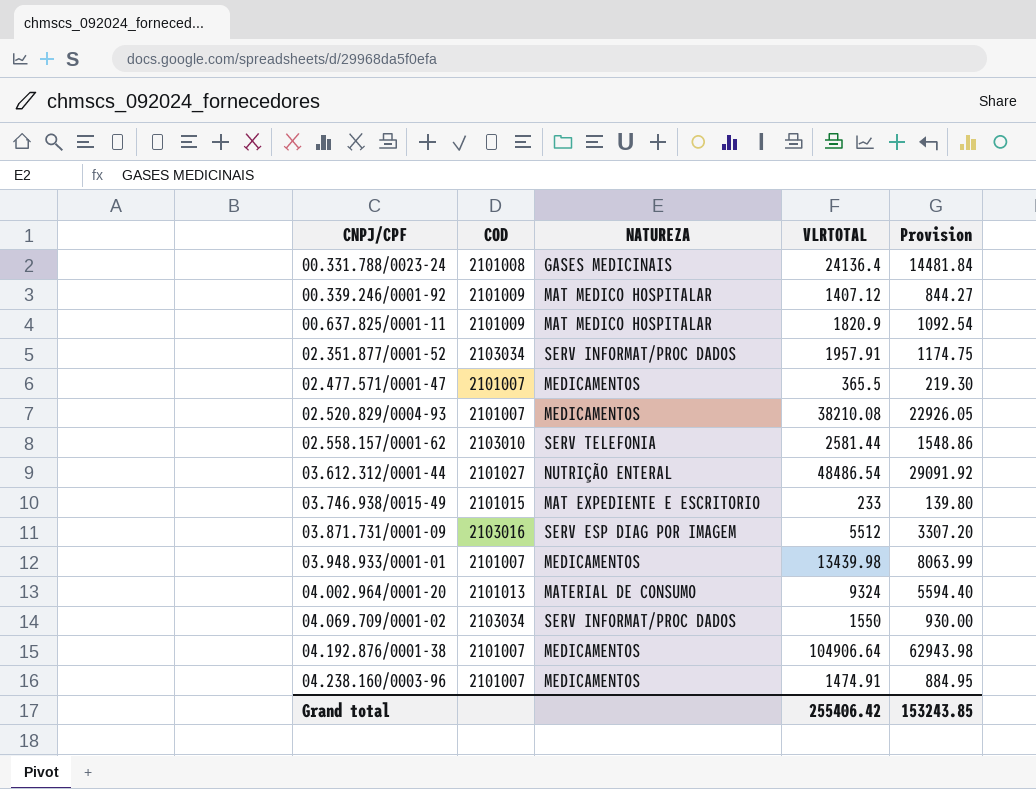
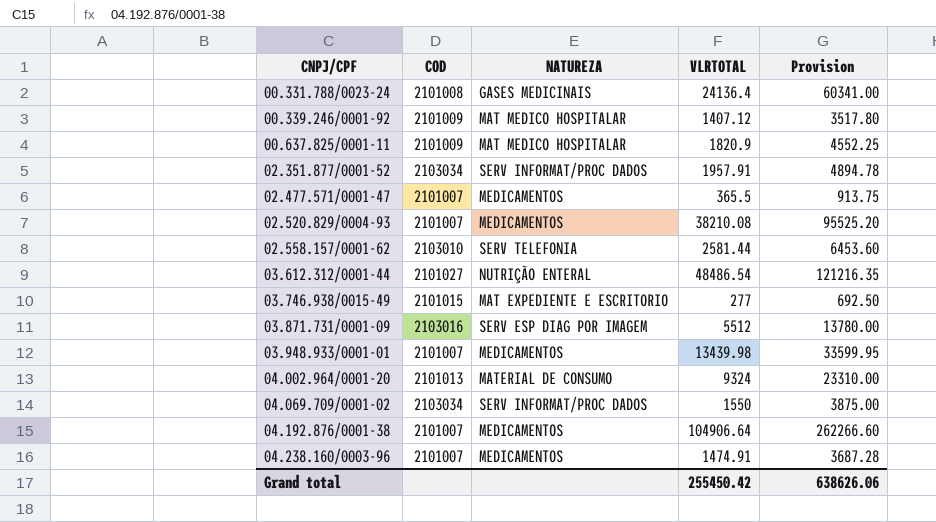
column Provision | formula: [VLRTOTAL] * 0.6 -> [VLRTOTAL] * 2.5
03.746.938/0015-49 | VLRTOTAL: 233 -> 277
Grand total | VLRTOTAL: 255406.42 -> 255450.42
Grand total | Provision: 153243.85 -> 638626.06

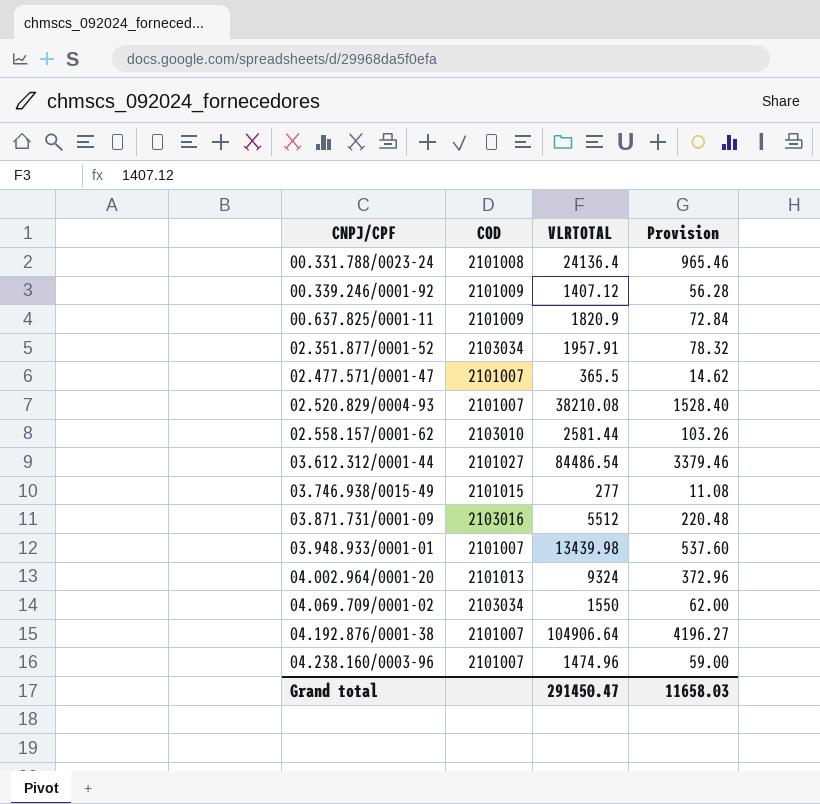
column NATUREZA | position: 3 -> none
column Provision | formula: [VLRTOTAL] * 2.5 -> [VLRTOTAL] * 0.04
03.612.312/0001-44 | VLRTOTAL: 48486.54 -> 84486.54
04.238.160/0003-96 | VLRTOTAL: 1474.91 -> 1474.96
Grand total | VLRTOTAL: 255450.42 -> 291450.47
Grand total | Provision: 638626.06 -> 11658.03

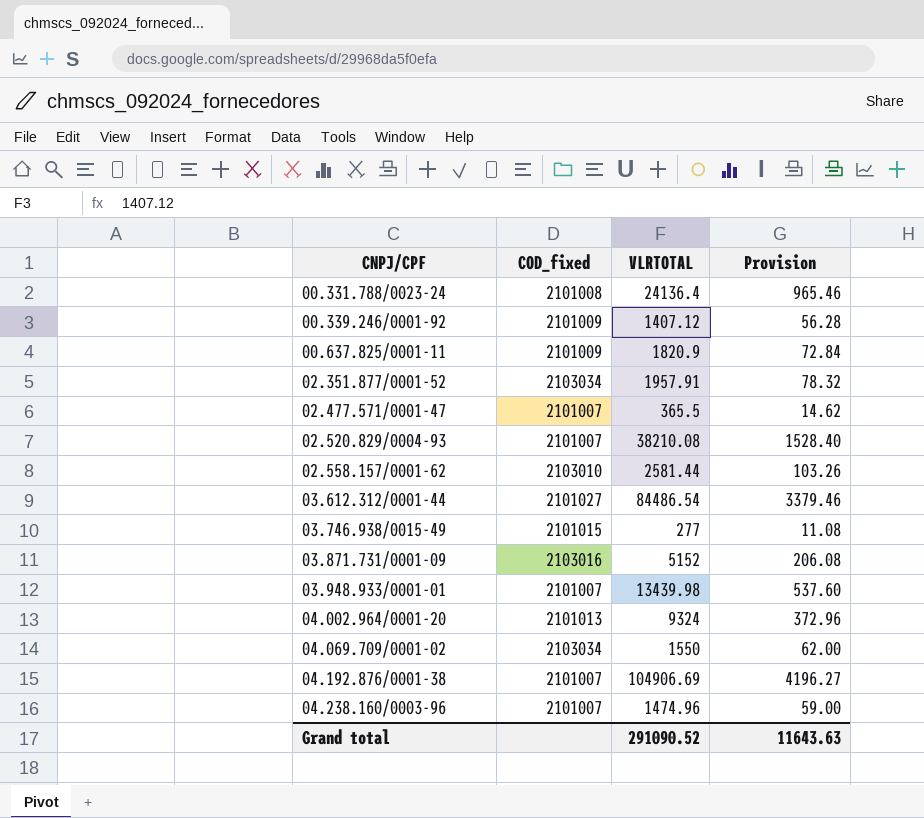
column name: COD -> COD_fixed
03.871.731/0001-09 | VLRTOTAL: 5512 -> 5152
03.871.731/0001-09 | Provision: 220.48 -> 206.08
04.192.876/0001-38 | VLRTOTAL: 104906.64 -> 104906.69
Grand total | VLRTOTAL: 291450.47 -> 291090.52
Grand total | Provision: 11658.03 -> 11643.63

